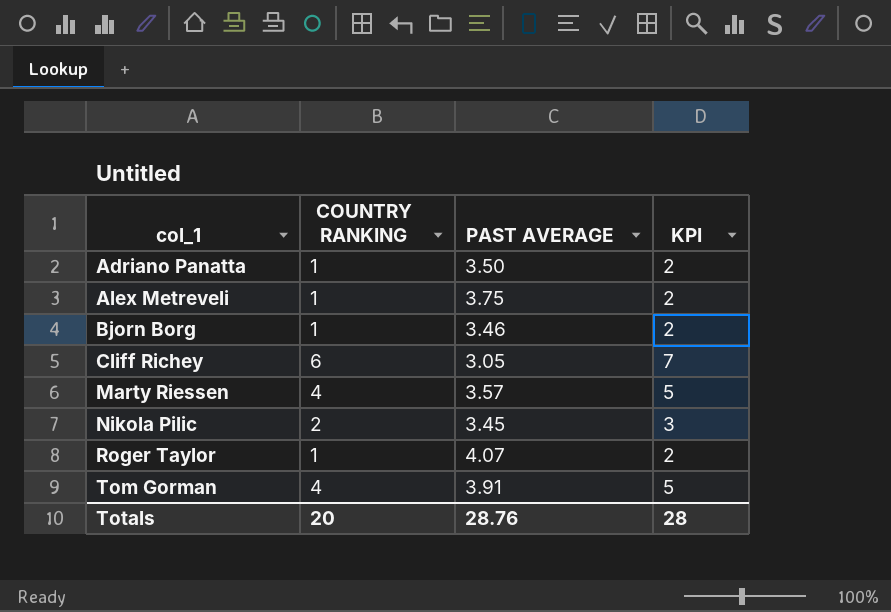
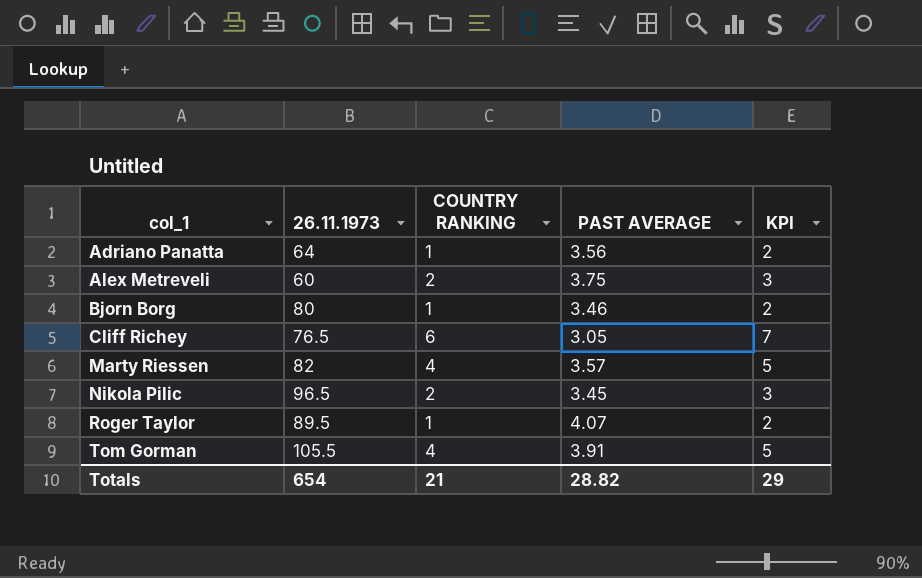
column 26.11.1973 | position: none -> 2
Adriano Panatta | PAST AVERAGE: 3.50 -> 3.56
Alex Metreveli | COUNTRY RANKING: 1 -> 2
Alex Metreveli | KPI: 2 -> 3
Totals | COUNTRY RANKING: 20 -> 21
Totals | PAST AVERAGE: 28.76 -> 28.82
Totals | KPI: 28 -> 29

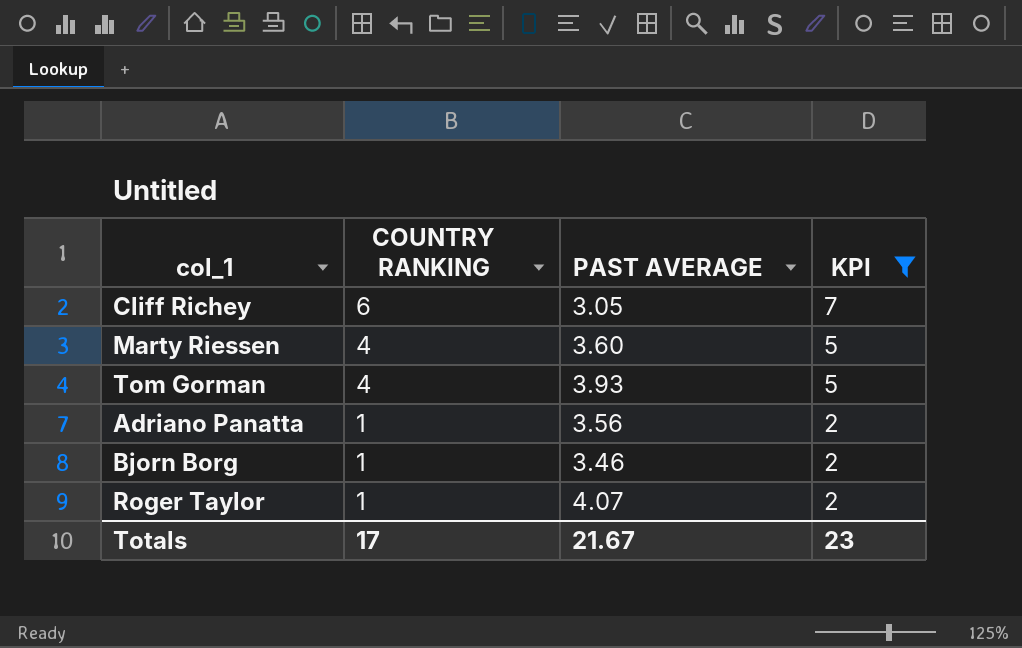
filter: none -> KPI != 3
row order: col_1 ascending -> COUNTRY RANKING descending
column 26.11.1973 | position: 2 -> none
Marty Riessen | PAST AVERAGE: 3.57 -> 3.60
Tom Gorman | PAST AVERAGE: 3.91 -> 3.93
Totals | COUNTRY RANKING: 21 -> 17
Totals | PAST AVERAGE: 28.82 -> 21.67
Totals | KPI: 29 -> 23

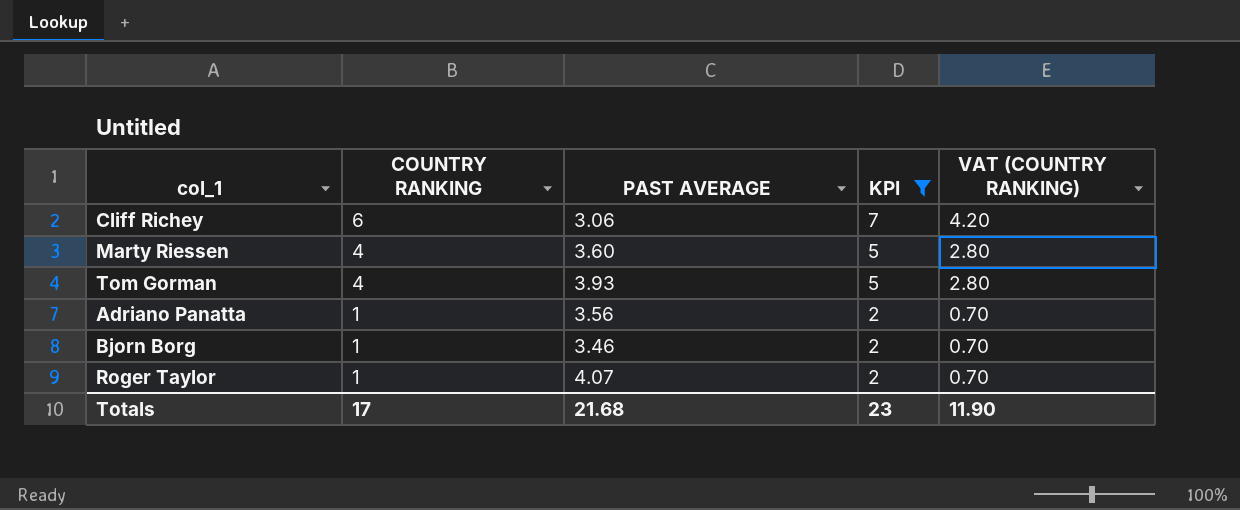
column VAT (COUNTRY RANKING) | formula: none -> [COUNTRY RANKING] * 0.7
Cliff Richey | PAST AVERAGE: 3.05 -> 3.06
Totals | PAST AVERAGE: 21.67 -> 21.68

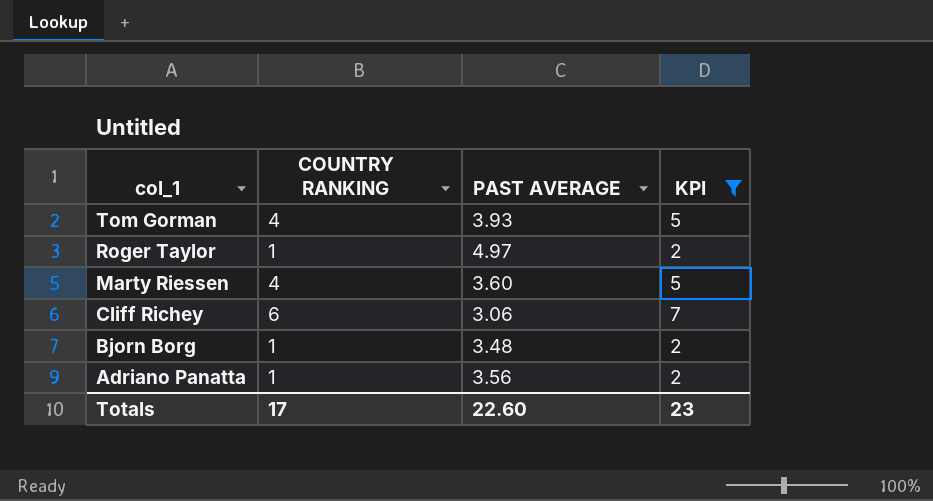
row order: COUNTRY RANKING descending -> col_1 descending
column VAT (COUNTRY RANKING) | formula: [COUNTRY RANKING] * 0.7 -> none
Roger Taylor | PAST AVERAGE: 4.07 -> 4.97
Bjorn Borg | PAST AVERAGE: 3.46 -> 3.48
Totals | PAST AVERAGE: 21.68 -> 22.60

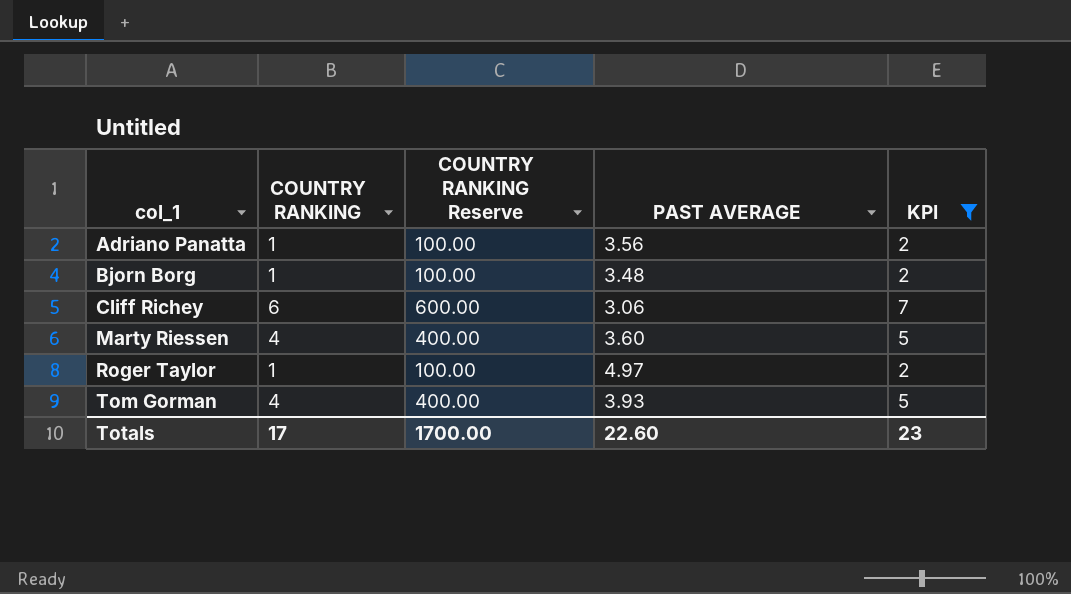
row order: col_1 descending -> col_1 ascending
column COUNTRY RANKING Reserve | formula: none -> [COUNTRY RANKING] * 100

